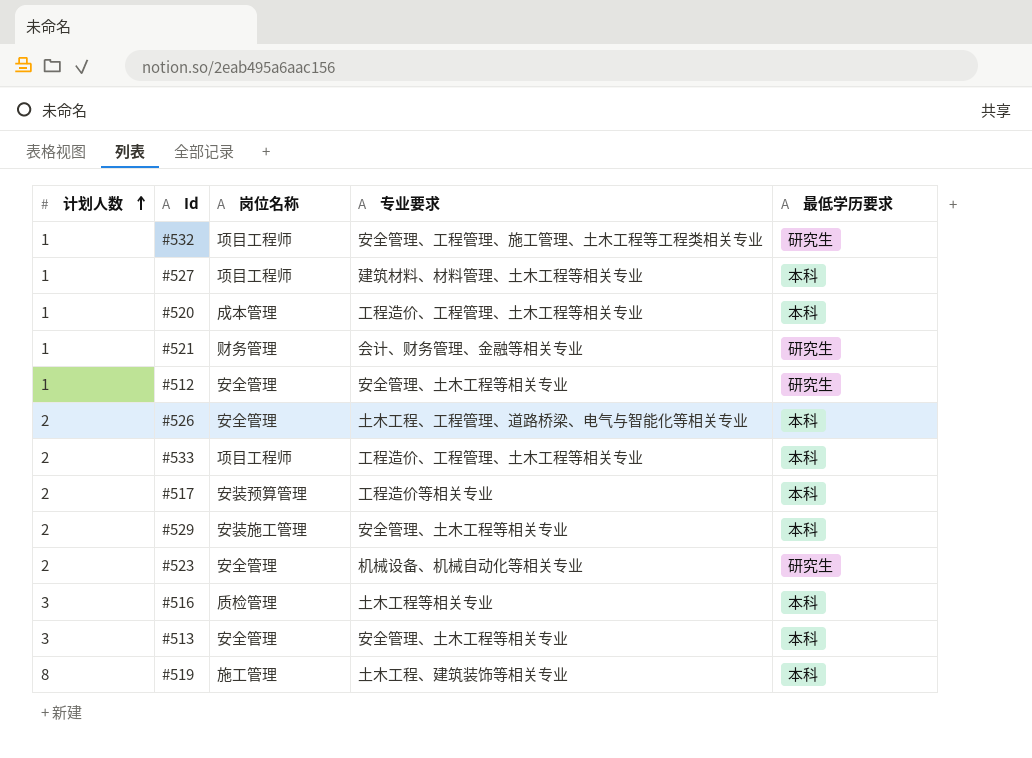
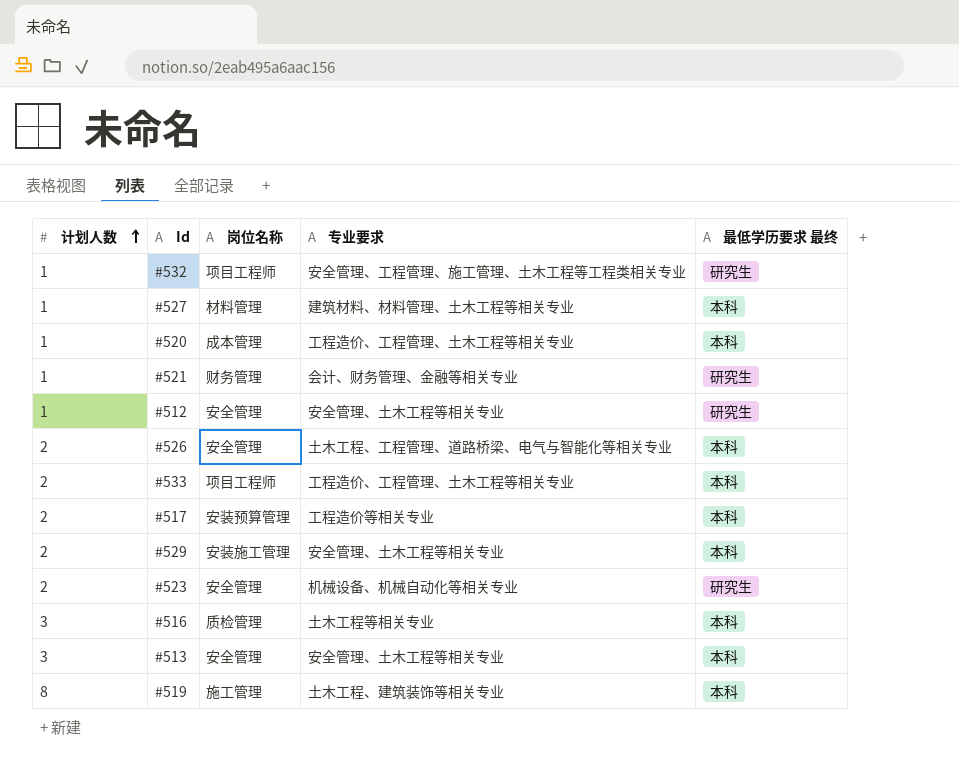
column name: 最低学历要求 -> 最低学历要求 最终
#527 | 岗位名称: 项目工程师 -> 材料管理

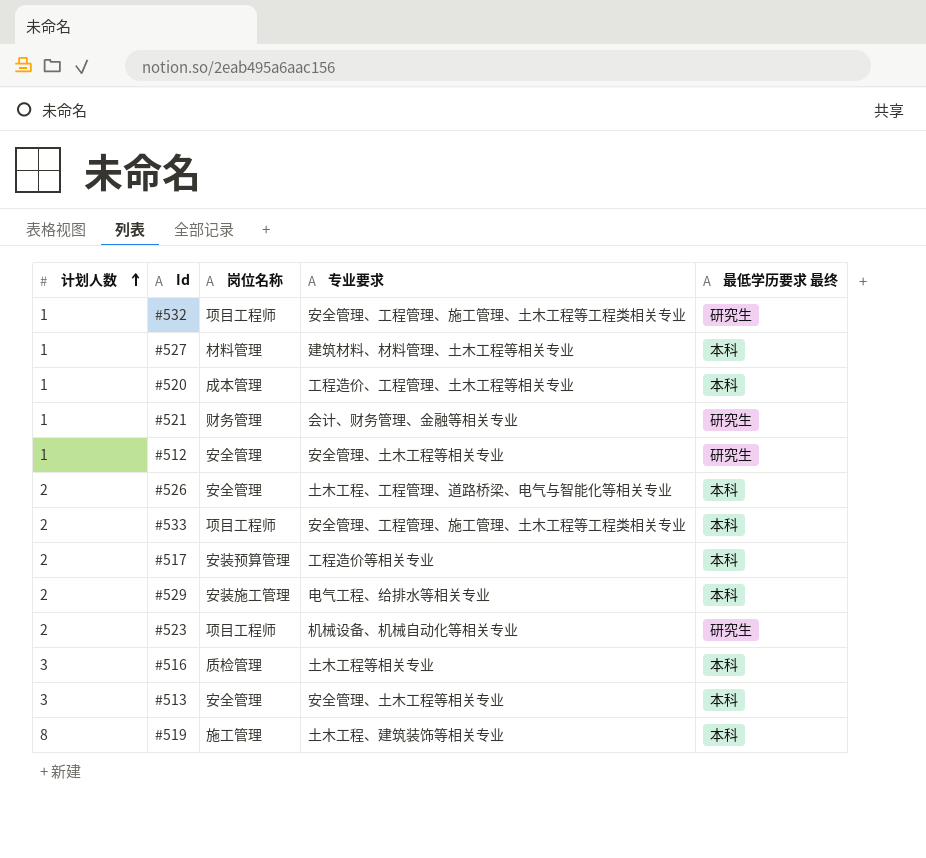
#533 | 专业要求: 工程造价、工程管理、土木工程等相关专业 -> 安全管理、工程管理、施工管理、土木工程等工程类相关专业
#529 | 专业要求: 安全管理、土木工程等相关专业 -> 电气工程、给排水等相关专业
#523 | 岗位名称: 安全管理 -> 项目工程师

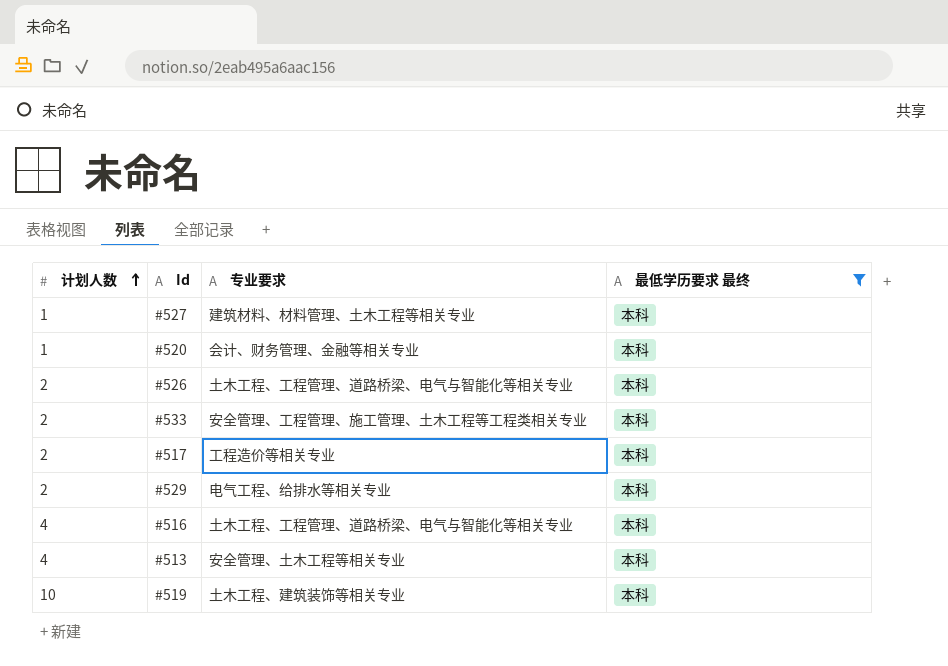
filter: none -> 最低学历要求 最终 = 本科
column 岗位名称 | position: 3 -> none
#520 | 专业要求: 工程造价、工程管理、土木工程等相关专业 -> 会计、财务管理、金融等相关专业
#516 | 计划人数: 3 -> 4
#516 | 专业要求: 土木工程等相关专业 -> 土木工程、工程管理、道路桥梁、电气与智能化等相关专业
#513 | 计划人数: 3 -> 4
#519 | 计划人数: 8 -> 10

